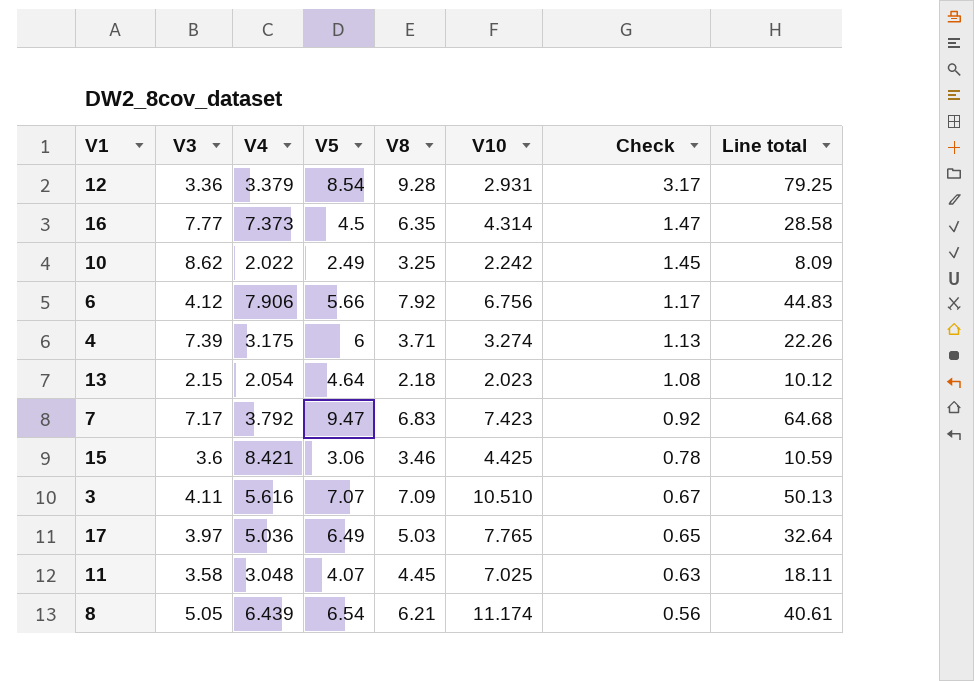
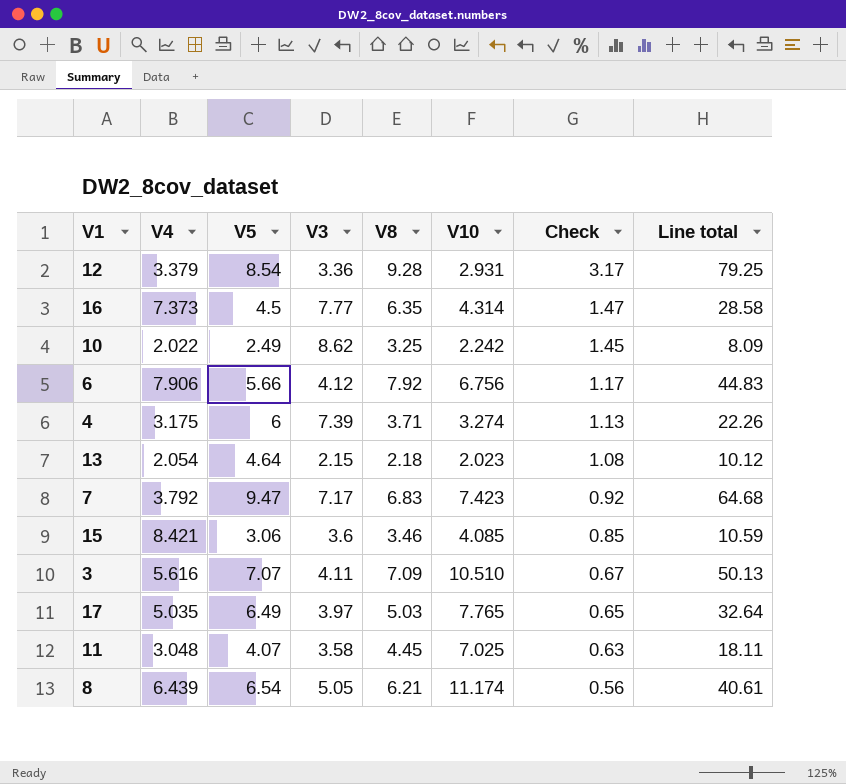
column V3 | position: 2 -> 4
15 | V10: 4.425 -> 4.085
15 | Check: 0.78 -> 0.85
17 | V4: 5.036 -> 5.035

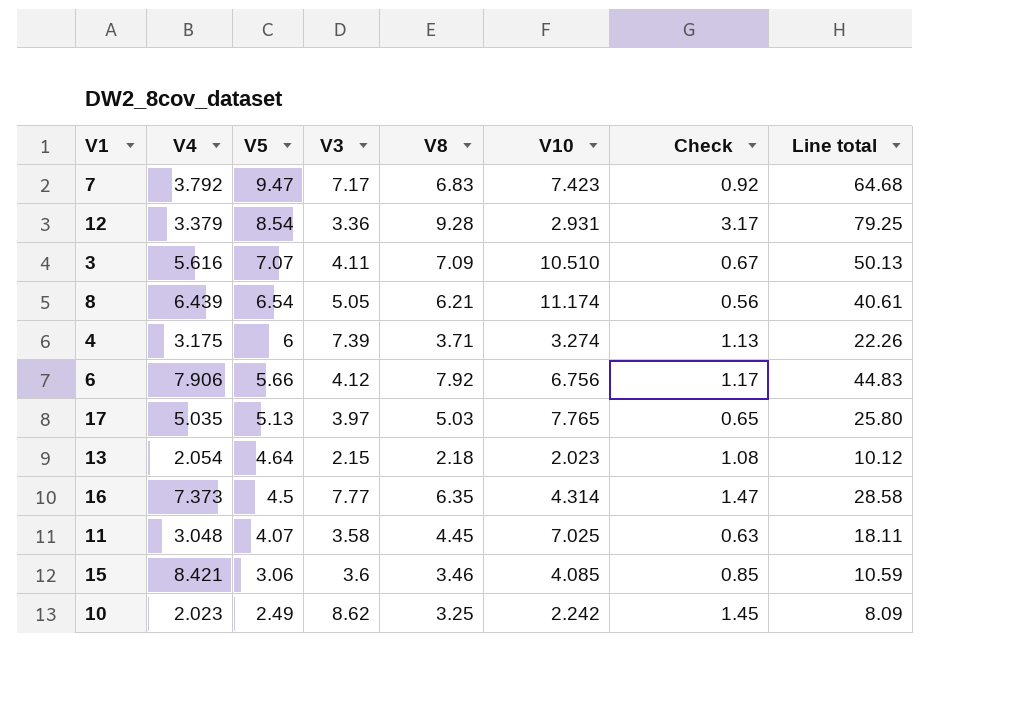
row order: Check descending -> V5 descending
17 | V5: 6.49 -> 5.13
17 | Line total: 32.64 -> 25.80
10 | V4: 2.022 -> 2.023

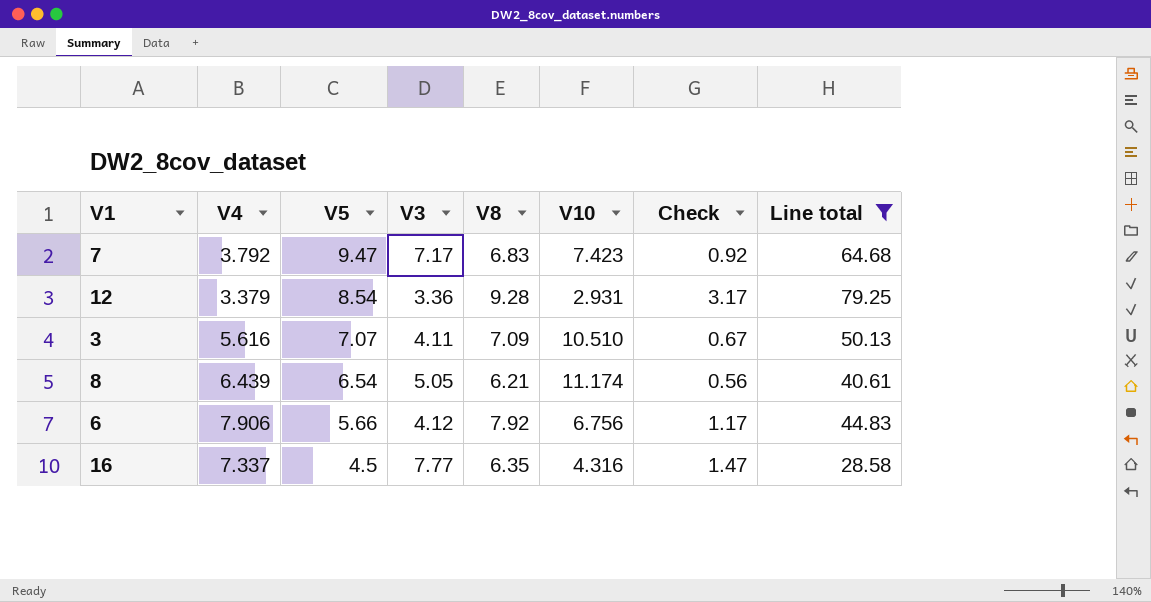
filter: none -> Line total >= 28.58
16 | V4: 7.373 -> 7.337
16 | V10: 4.314 -> 4.316

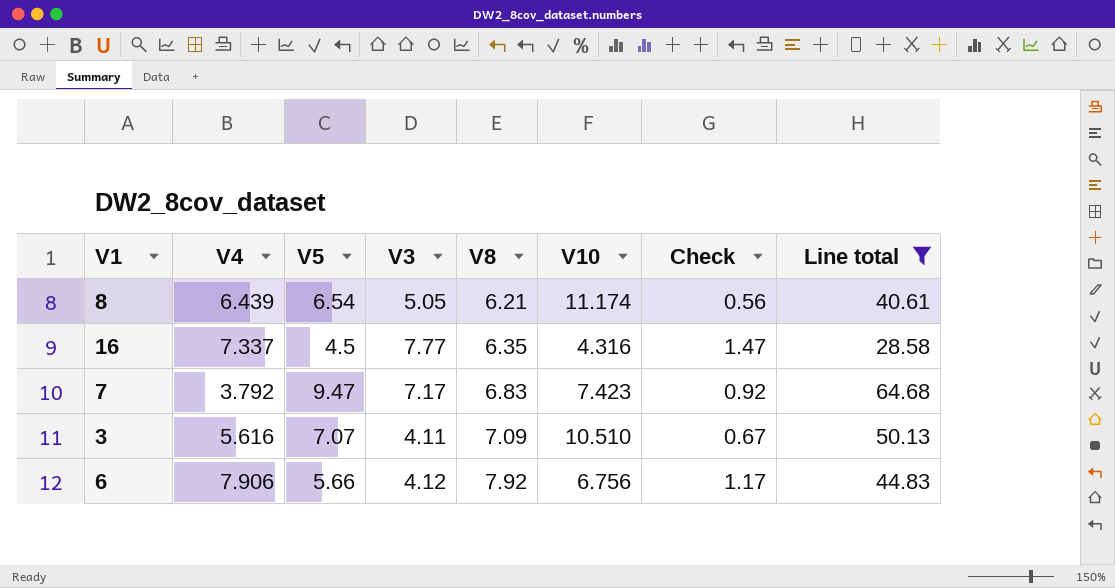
row order: V5 descending -> V8 ascending
row 12: 3.379 | 8.54 | 3.36 | 9.28 | 2.931 | 3.17 | 79.25 -> none

